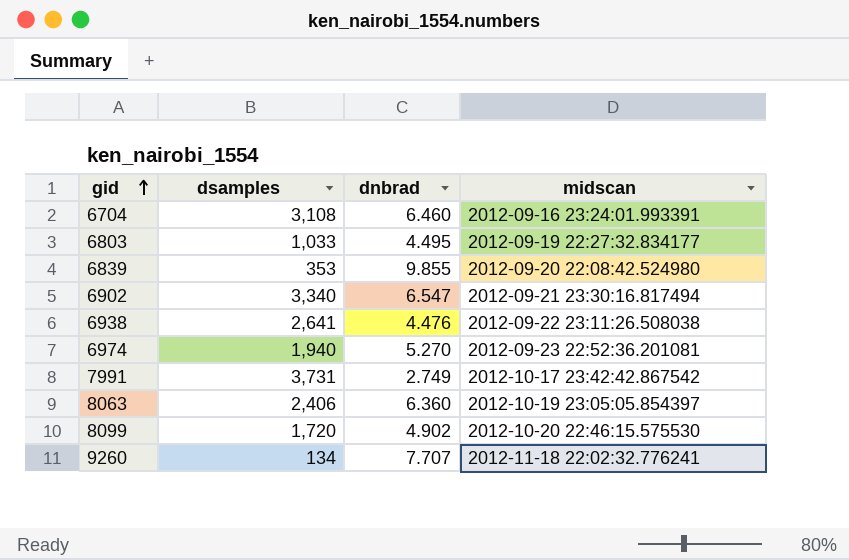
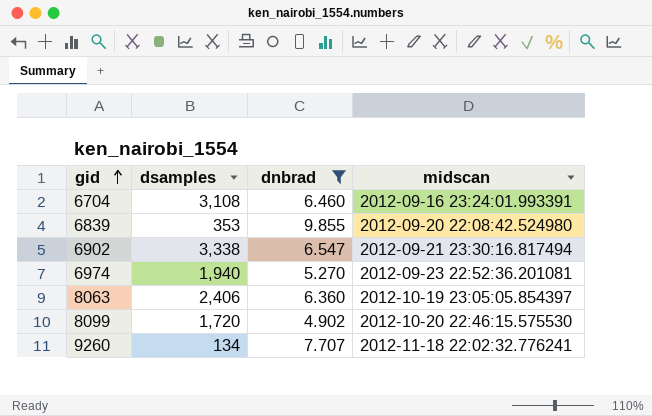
filter: none -> dnbrad >= 4.902
6902 | dsamples: 3,340 -> 3,338

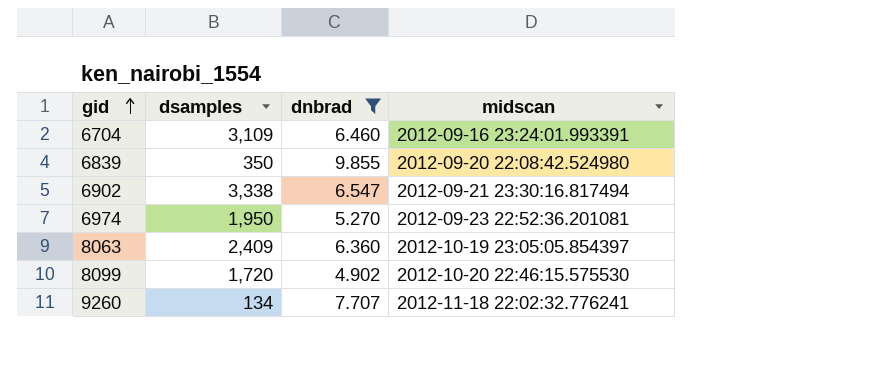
6704 | dsamples: 3,108 -> 3,109
6839 | dsamples: 353 -> 350
6974 | dsamples: 1,940 -> 1,950
8063 | dsamples: 2,406 -> 2,409

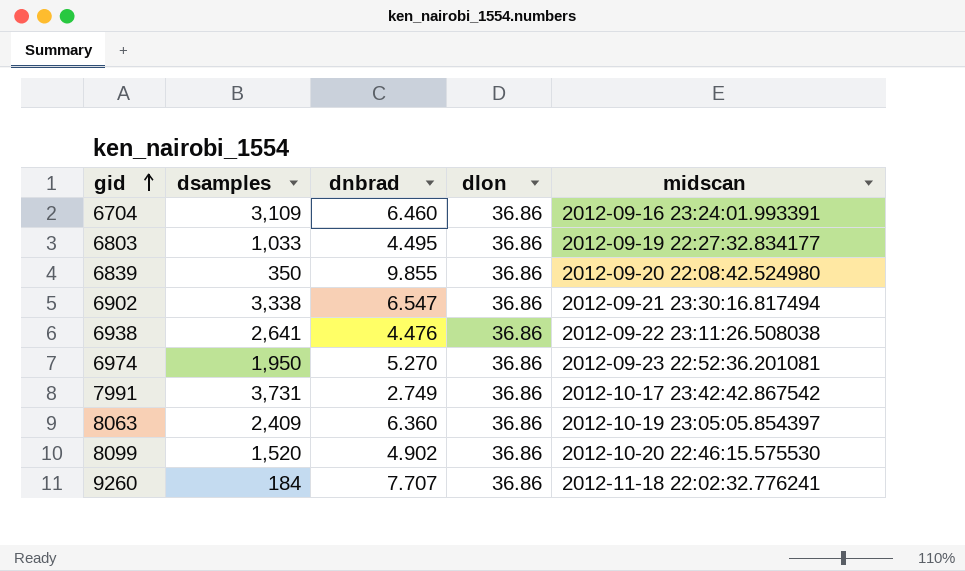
filter: dnbrad >= 4.902 -> none
column dlon | position: none -> 4
8099 | dsamples: 1,720 -> 1,520
9260 | dsamples: 134 -> 184

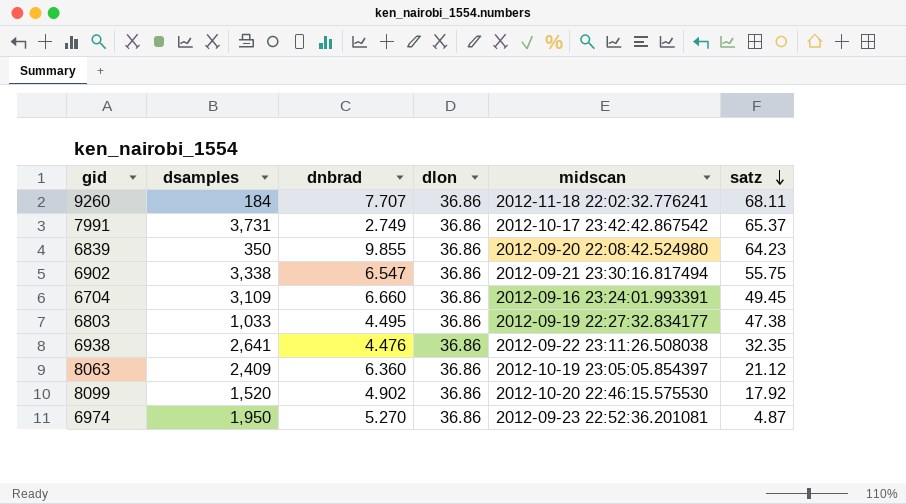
row order: gid ascending -> satz descending
column satz | position: none -> 6
6704 | dnbrad: 6.460 -> 6.660

